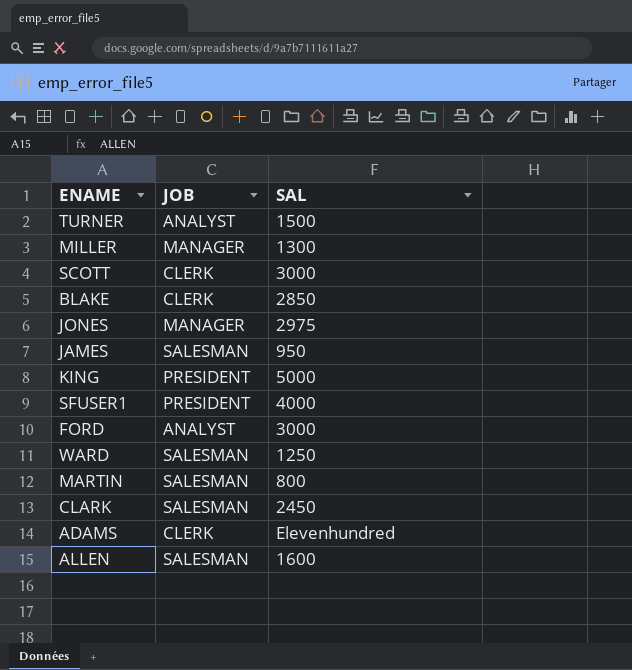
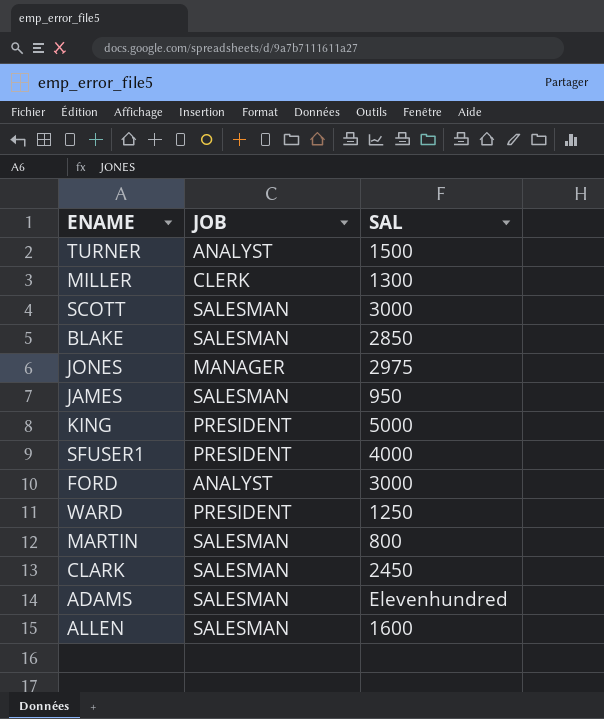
MILLER | JOB: MANAGER -> CLERK
SCOTT | JOB: CLERK -> SALESMAN
BLAKE | JOB: CLERK -> SALESMAN
WARD | JOB: SALESMAN -> PRESIDENT
ADAMS | JOB: CLERK -> SALESMAN

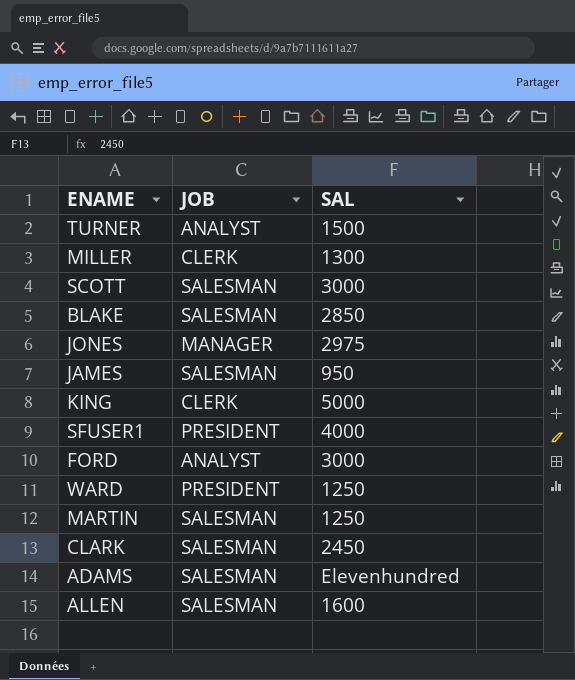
KING | JOB: PRESIDENT -> CLERK
MARTIN | SAL: 800 -> 1250

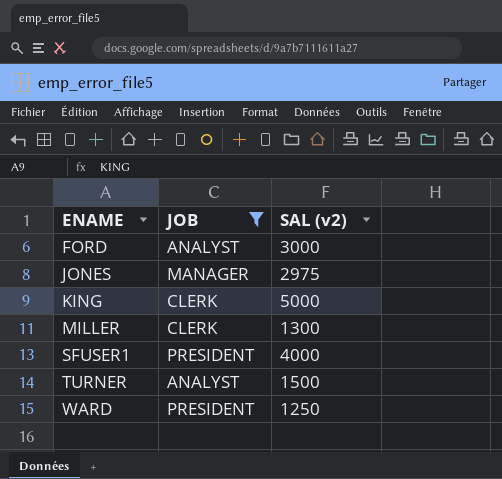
filter: none -> JOB != SALESMAN
row order: none -> ENAME ascending
column name: SAL -> SAL (v2)

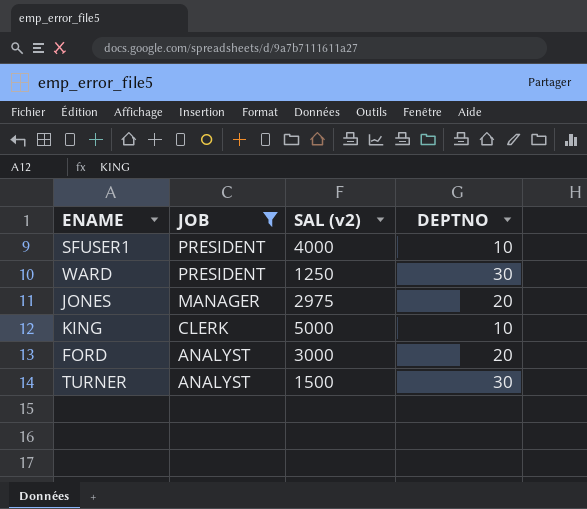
row order: ENAME ascending -> JOB descending
column DEPTNO | position: none -> 4
row MILLER: CLERK | 1300 -> none

